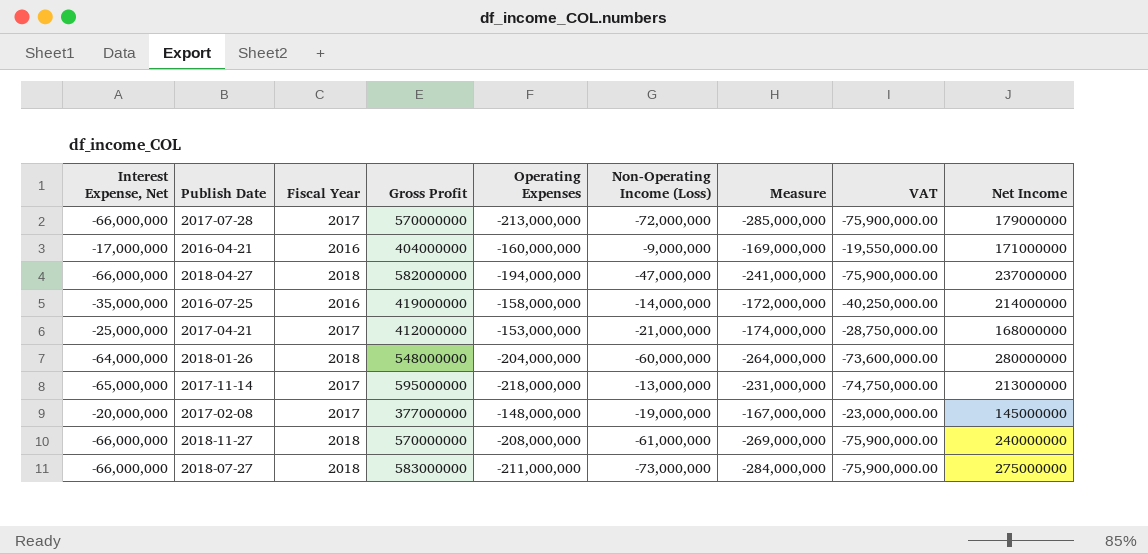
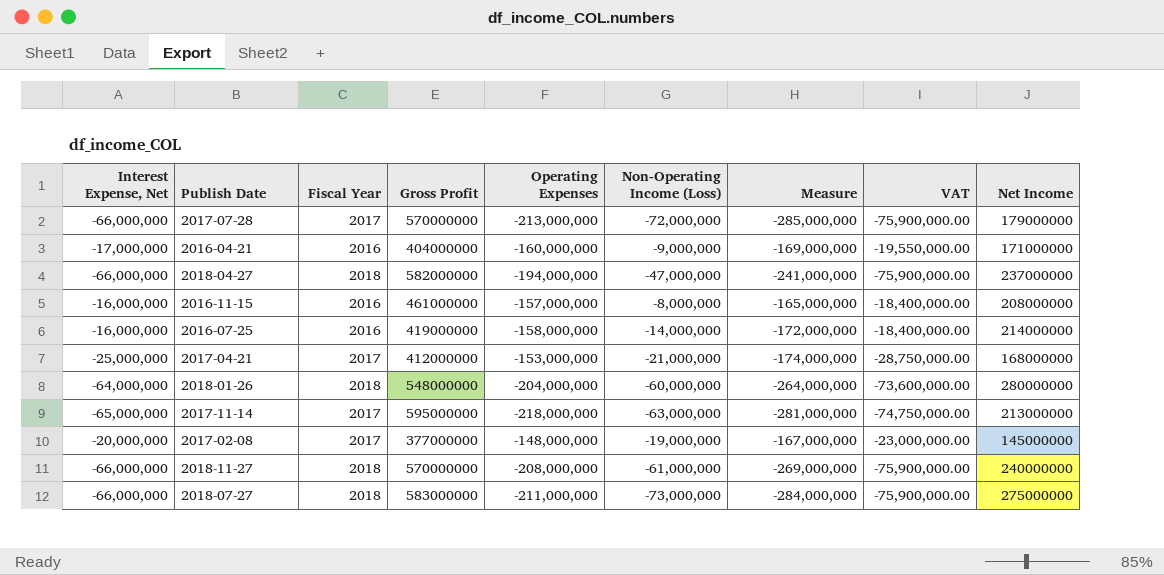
row 2016-11-15: none -> -16,000,000 | 2016 | 461000000 | -157,000,000 | -8,000,000 | -165,000,000 | -18,400,000.00 | 208000000
2016-07-25 | Interest Expense, Net: -35,000,000 -> -16,000,000
2016-07-25 | VAT: -40,250,000.00 -> -18,400,000.00
2017-11-14 | Non-Operating Income (Loss): -13,000,000 -> -63,000,000
2017-11-14 | Measure: -231,000,000 -> -281,000,000

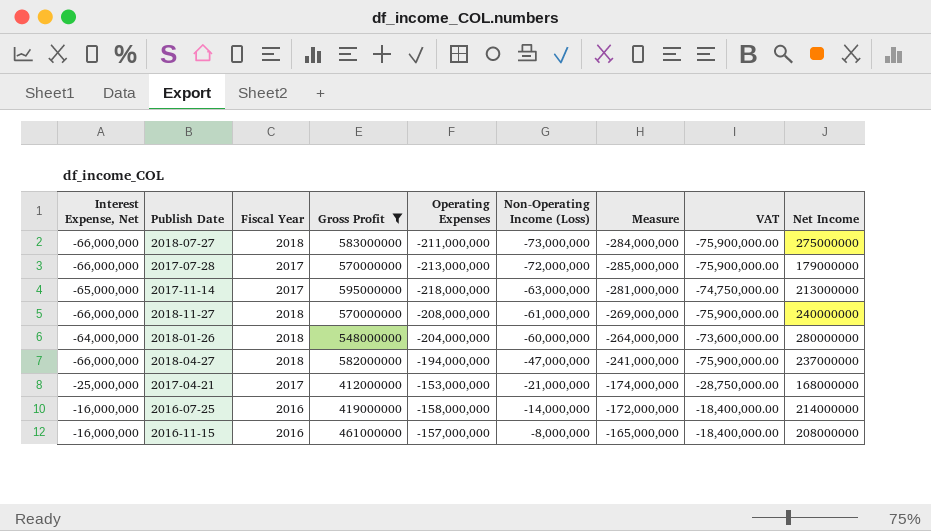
filter: none -> Gross Profit >= 412000000
row order: none -> Non-Operating Income (Loss) ascending

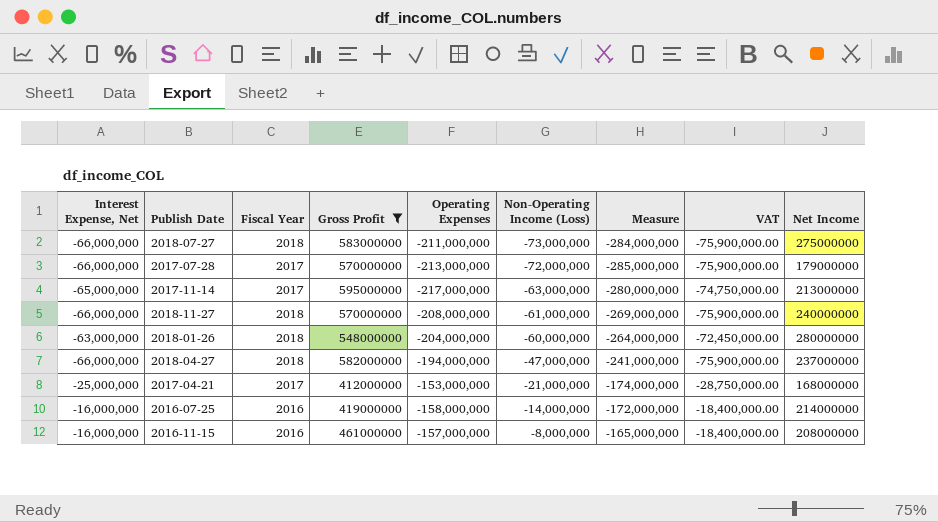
2017-11-14 | Operating Expenses: -218,000,000 -> -217,000,000
2017-11-14 | Measure: -281,000,000 -> -280,000,000
2018-01-26 | Interest Expense, Net: -64,000,000 -> -63,000,000
2018-01-26 | VAT: -73,600,000.00 -> -72,450,000.00

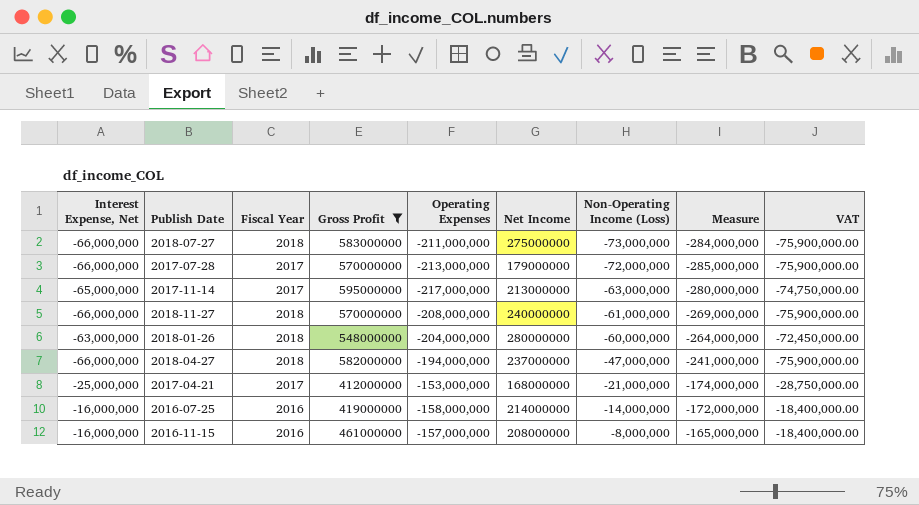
column Net Income | position: 9 -> 6

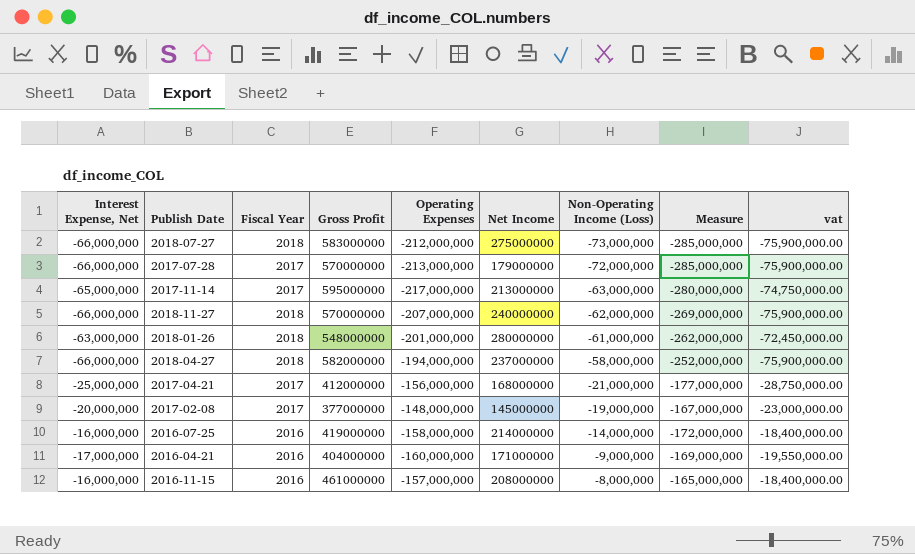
filter: Gross Profit >= 412000000 -> none
column name: VAT -> vat
2018-07-27 | Operating Expenses: -211,000,000 -> -212,000,000
2018-07-27 | Measure: -284,000,000 -> -285,000,000
2018-11-27 | Operating Expenses: -208,000,000 -> -207,000,000
2018-11-27 | Non-Operating Income (Loss): -61,000,000 -> -62,000,000
2018-01-26 | Operating Expenses: -204,000,000 -> -201,000,000
2018-01-26 | Non-Operating Income (Loss): -60,000,000 -> -61,000,000
2018-01-26 | Measure: -264,000,000 -> -262,000,000
2018-04-27 | Non-Operating Income (Loss): -47,000,000 -> -58,000,000
2018-04-27 | Measure: -241,000,000 -> -252,000,000
2017-04-21 | Operating Expenses: -153,000,000 -> -156,000,000
2017-04-21 | Measure: -174,000,000 -> -177,000,000

